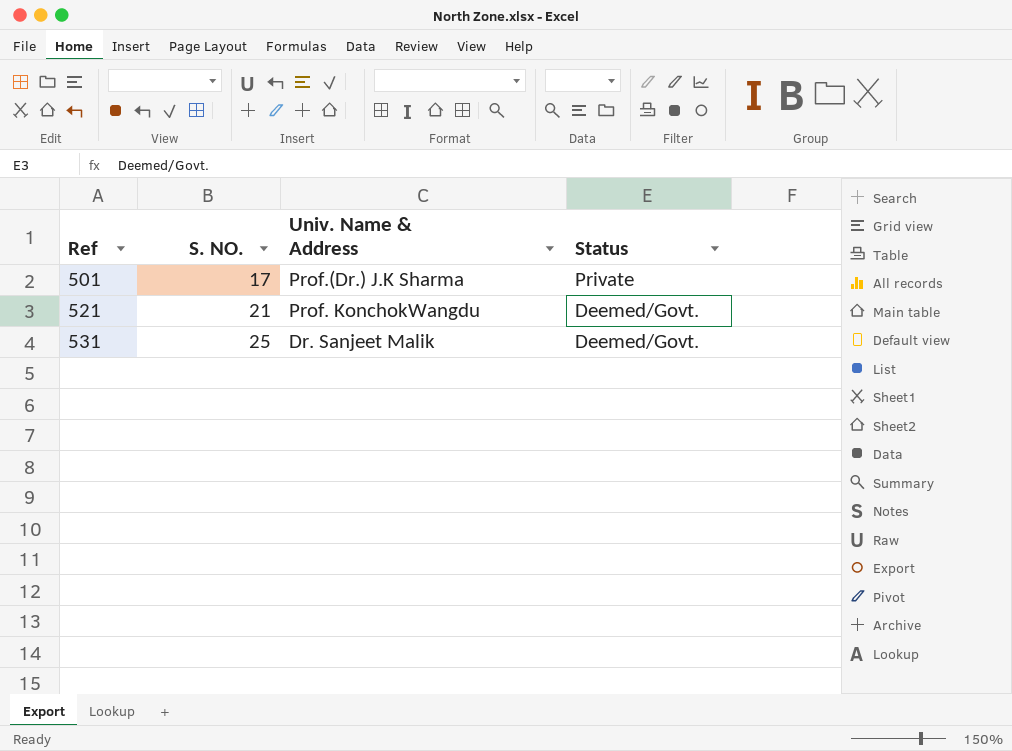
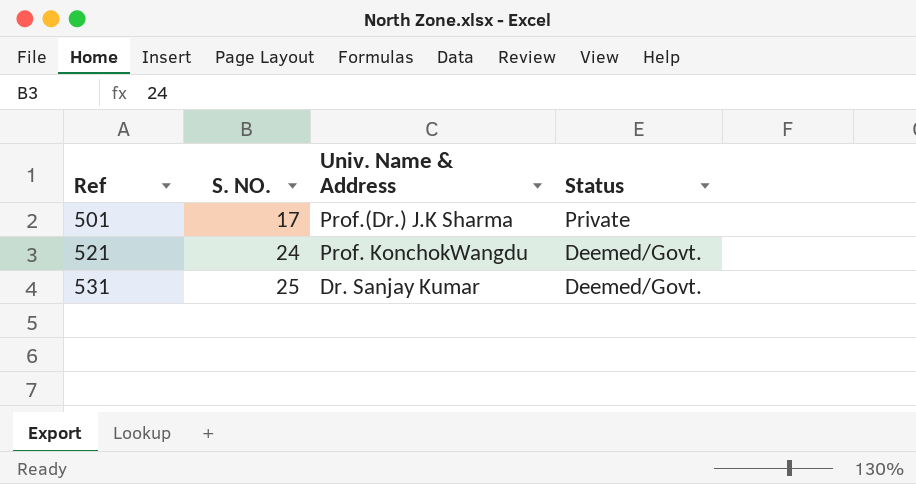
521 | S. NO.: 21 -> 24
531 | Univ. Name & Address: Dr. Sanjeet Malik -> Dr. Sanjay Kumar

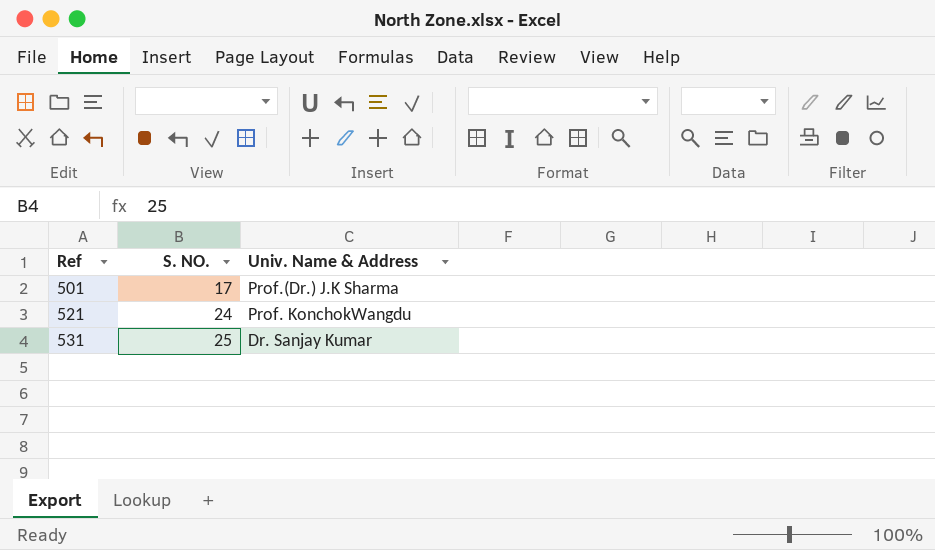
column Status | position: 4 -> none

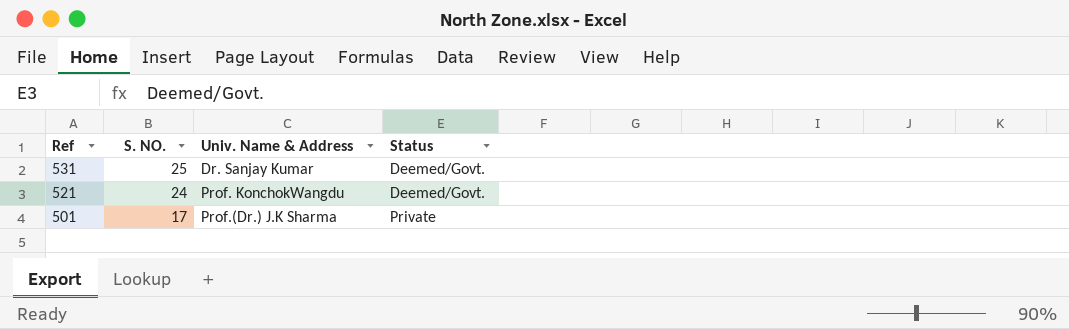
row order: Ref ascending -> Ref descending
column Status | position: none -> 4

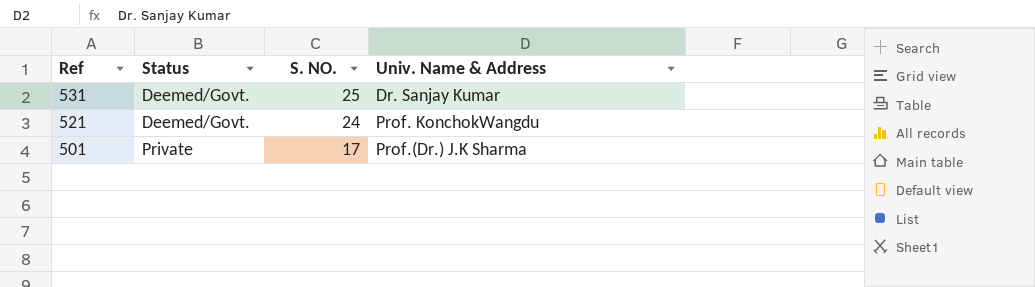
column Status | position: 4 -> 2

